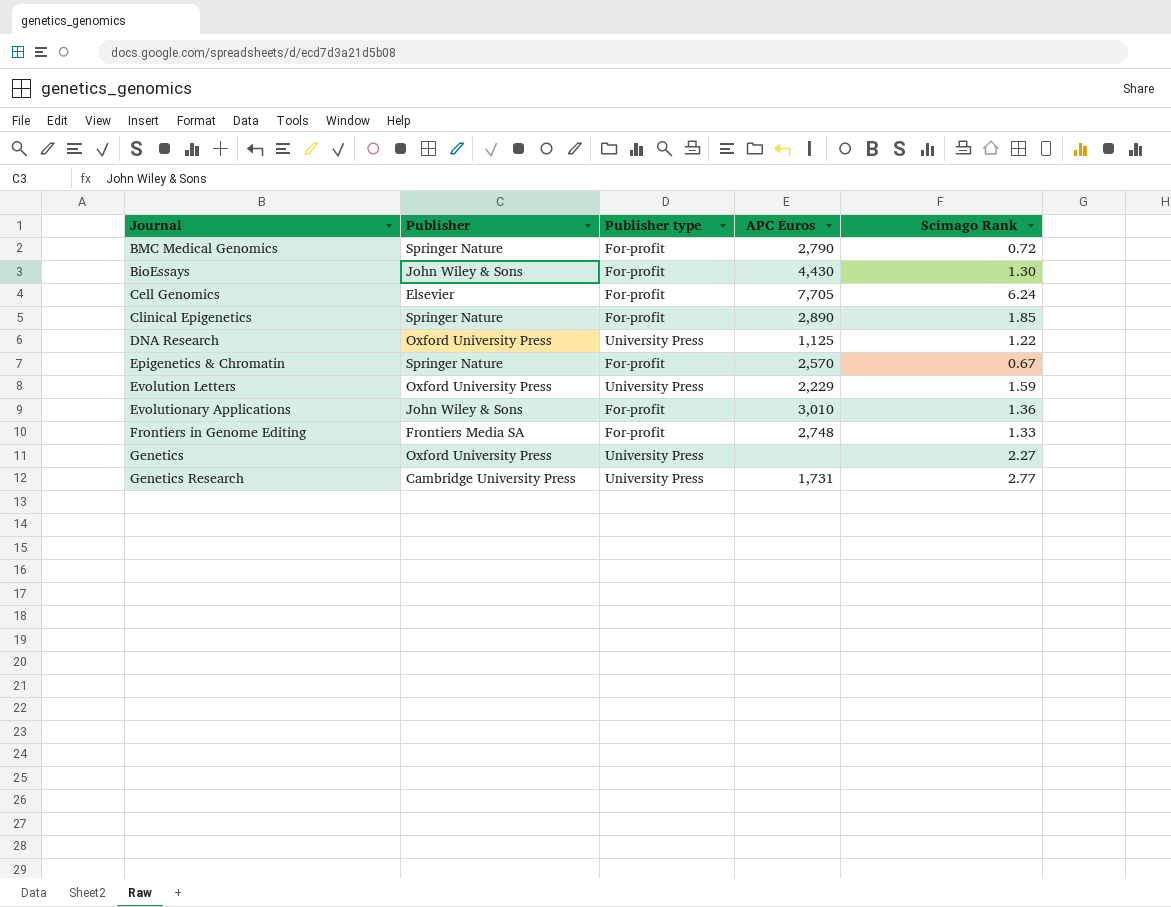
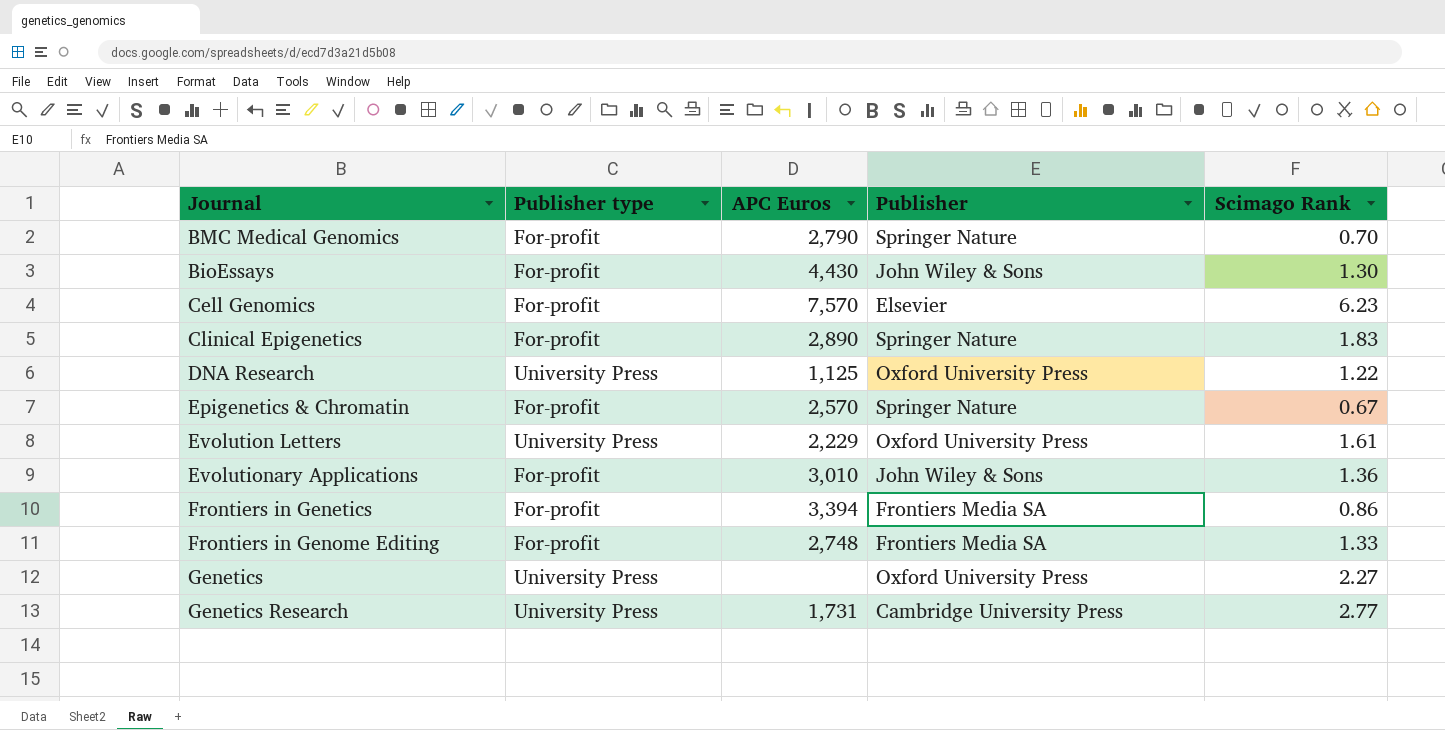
column Publisher | position: 2 -> 4
BMC Medical Genomics | Scimago Rank: 0.72 -> 0.70
Cell Genomics | APC Euros: 7,705 -> 7,570
Cell Genomics | Scimago Rank: 6.24 -> 6.23
Clinical Epigenetics | Scimago Rank: 1.85 -> 1.83
Evolution Letters | Scimago Rank: 1.59 -> 1.61
row Frontiers in Genetics: none -> For-profit | 3,394 | Frontiers Media SA | 0.86

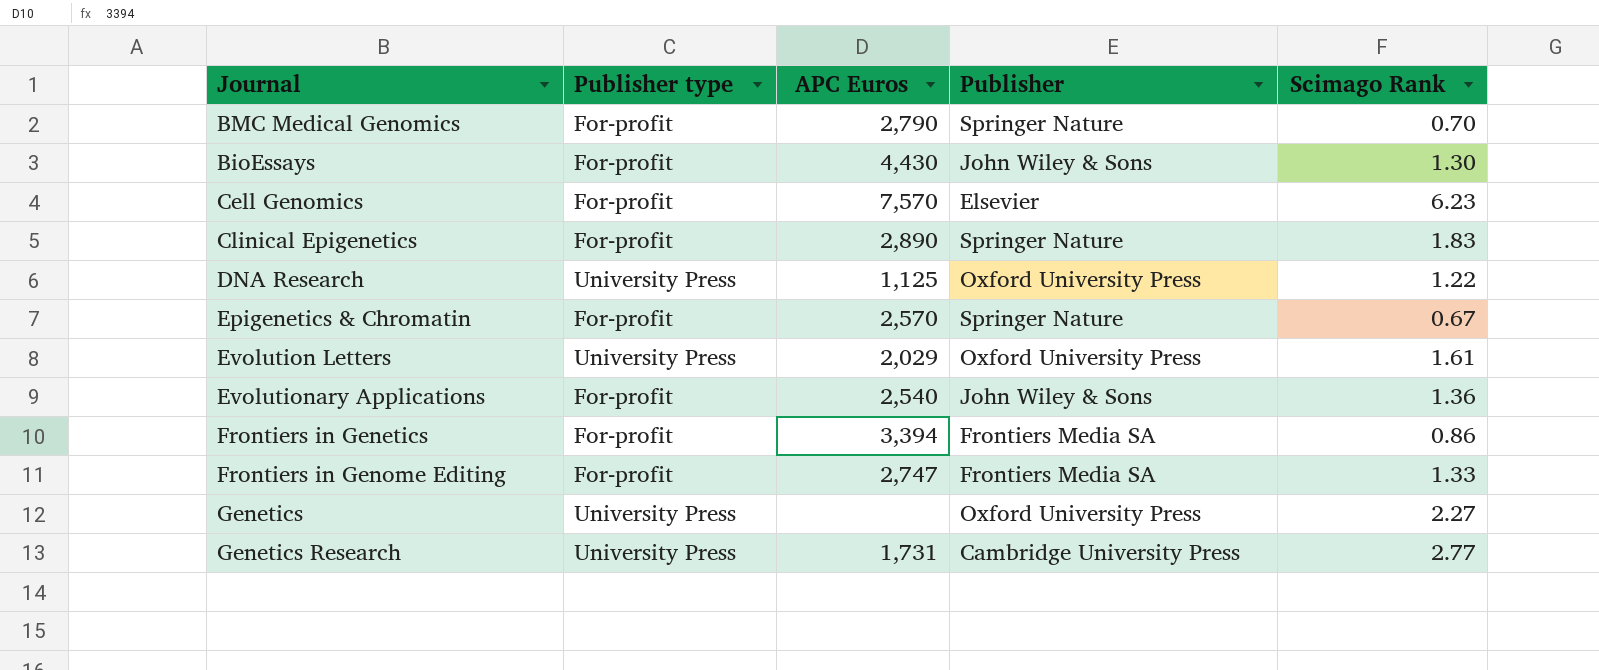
Evolution Letters | APC Euros: 2,229 -> 2,029
Evolutionary Applications | APC Euros: 3,010 -> 2,540
Frontiers in Genome Editing | APC Euros: 2,748 -> 2,747

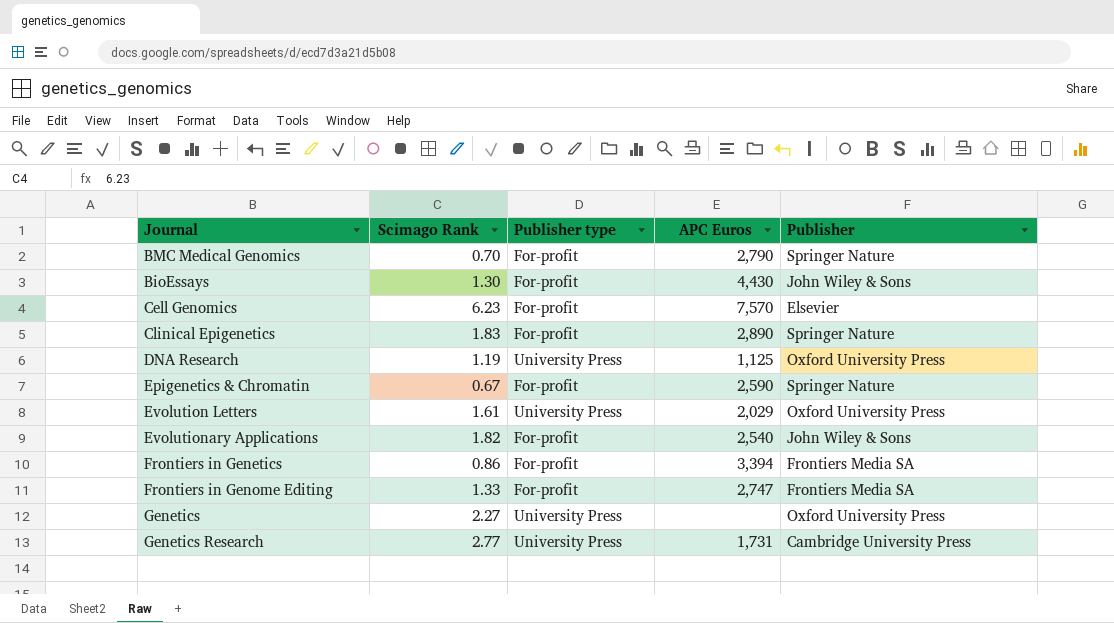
column Scimago Rank | position: 5 -> 2
DNA Research | Scimago Rank: 1.22 -> 1.19
Epigenetics & Chromatin | APC Euros: 2,570 -> 2,590
Evolutionary Applications | Scimago Rank: 1.36 -> 1.82

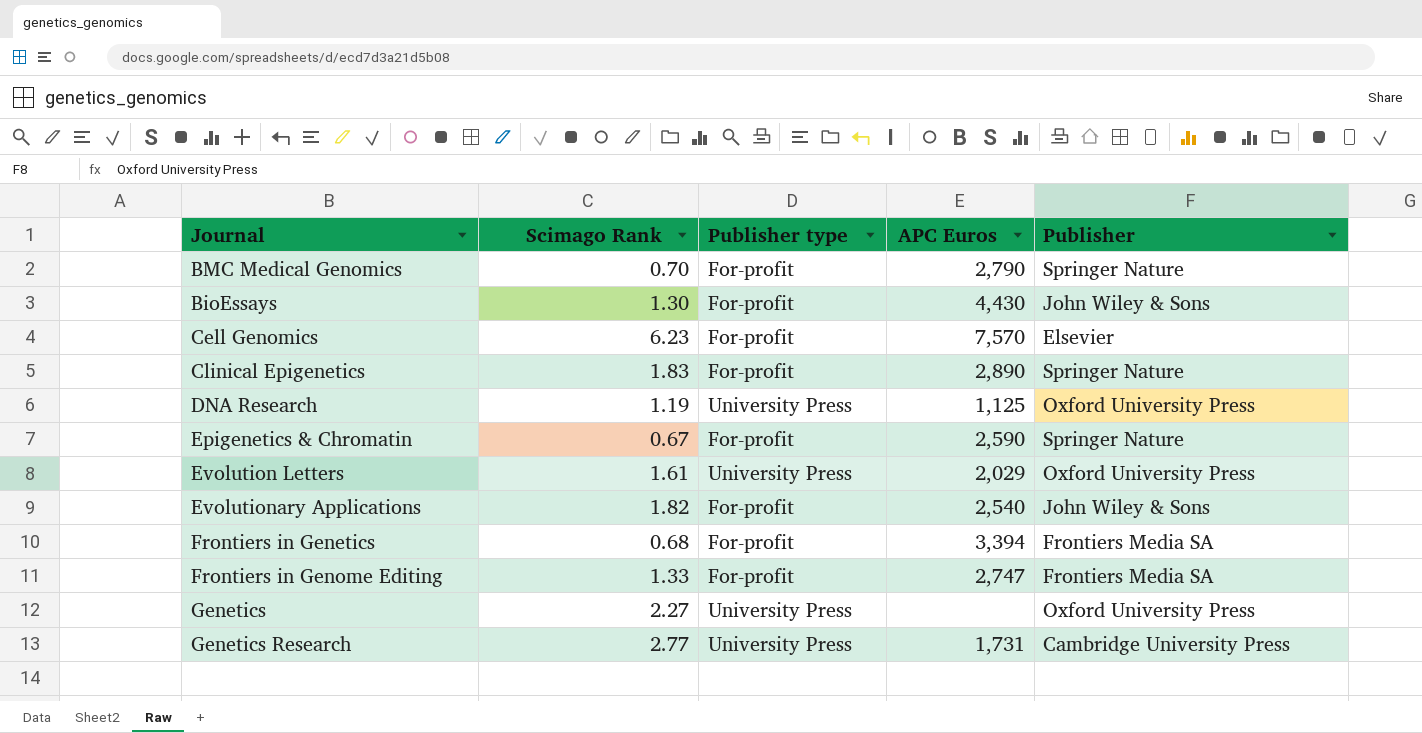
Frontiers in Genetics | Scimago Rank: 0.86 -> 0.68

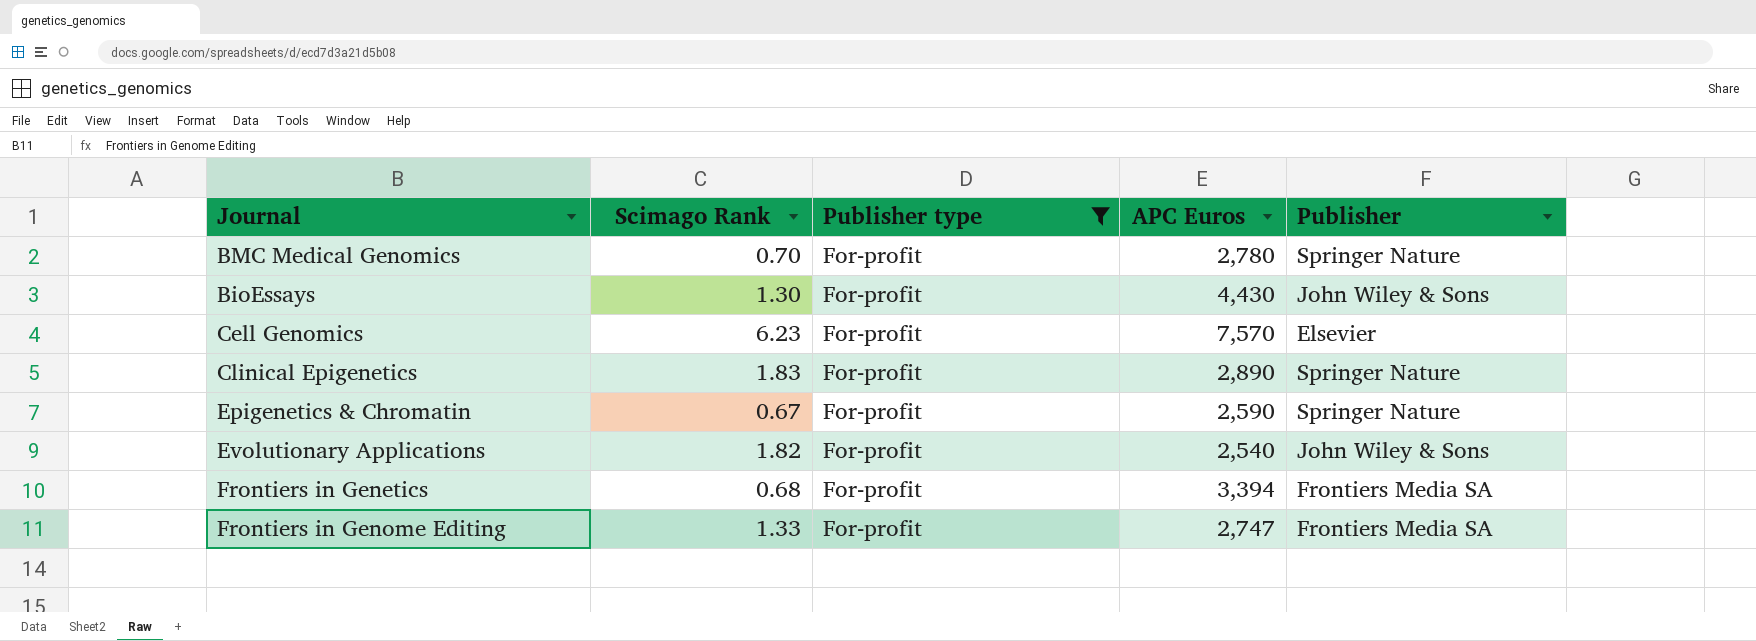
filter: none -> Publisher type = For-profit
BMC Medical Genomics | APC Euros: 2,790 -> 2,780

